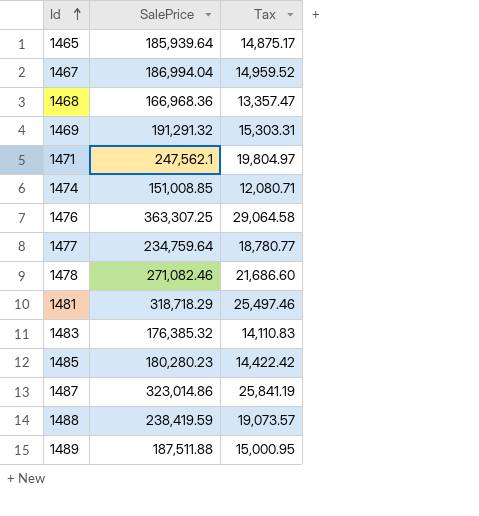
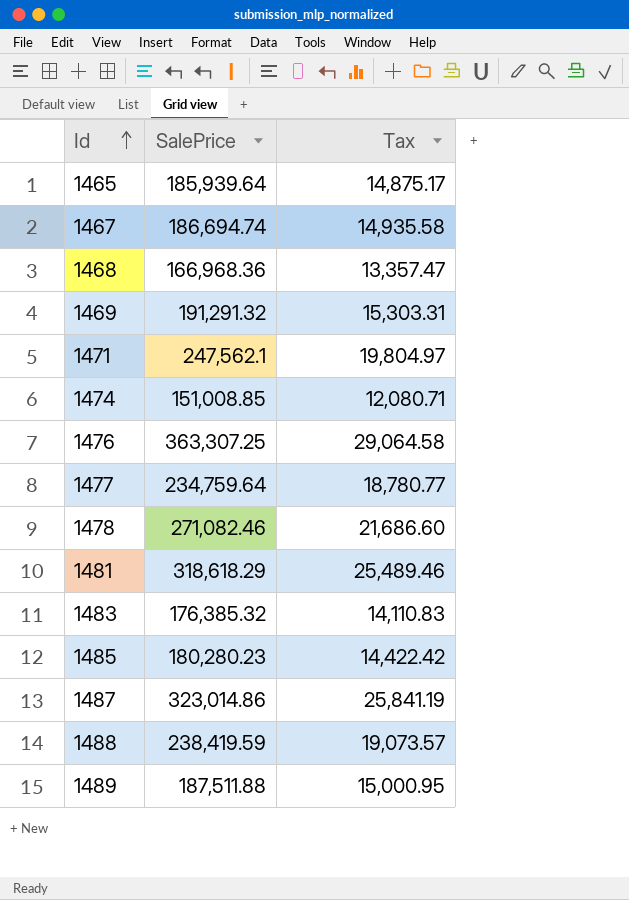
1467 | SalePrice: 186,994.04 -> 186,694.74
1467 | Tax: 14,959.52 -> 14,935.58
1481 | SalePrice: 318,718.29 -> 318,618.29
1481 | Tax: 25,497.46 -> 25,489.46

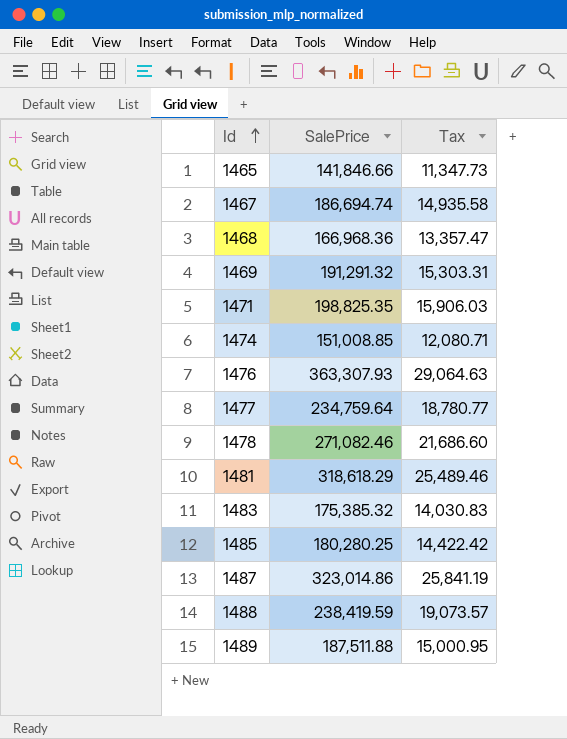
1465 | SalePrice: 185,939.64 -> 141,846.66
1465 | Tax: 14,875.17 -> 11,347.73
1471 | SalePrice: 247,562.1 -> 198,825.35
1471 | Tax: 19,804.97 -> 15,906.03
1476 | SalePrice: 363,307.25 -> 363,307.93
1476 | Tax: 29,064.58 -> 29,064.63
1483 | SalePrice: 176,385.32 -> 175,385.32
1483 | Tax: 14,110.83 -> 14,030.83
1485 | SalePrice: 180,280.23 -> 180,280.25

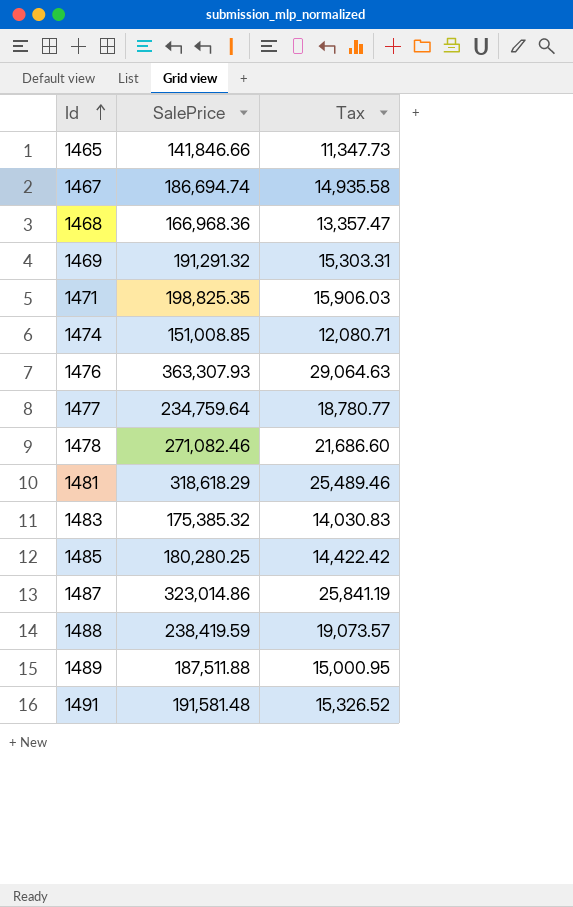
row 1491: none -> 191,581.48 | 15,326.52

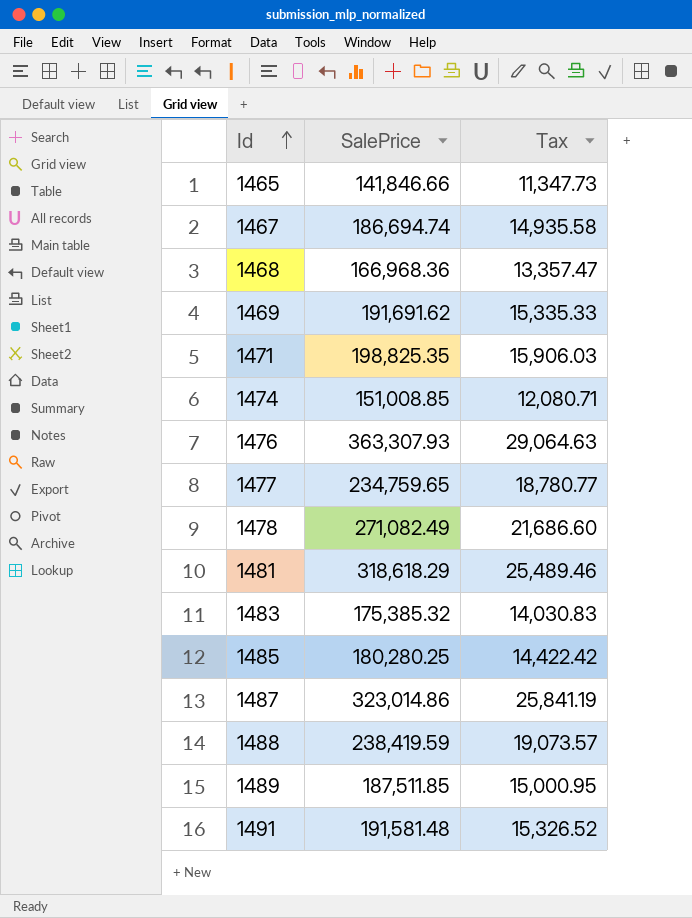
1469 | SalePrice: 191,291.32 -> 191,691.62
1469 | Tax: 15,303.31 -> 15,335.33
1477 | SalePrice: 234,759.64 -> 234,759.65
1478 | SalePrice: 271,082.46 -> 271,082.49
1489 | SalePrice: 187,511.88 -> 187,511.85

